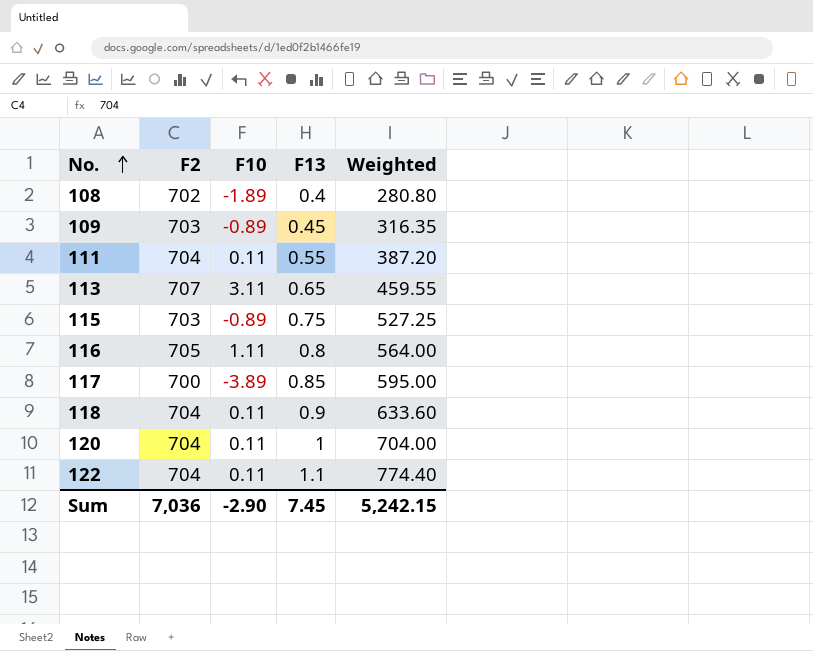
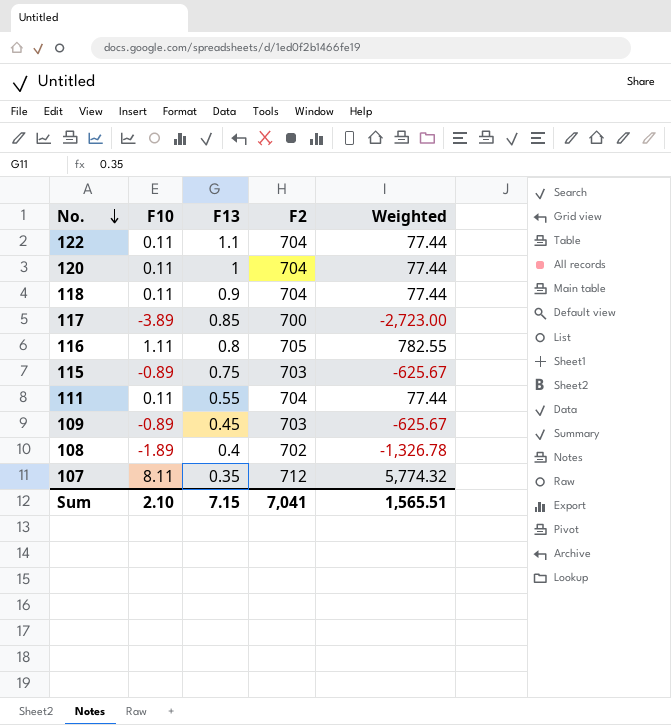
row order: No. ascending -> No. descending
column F2 | position: 2 -> 4
column Weighted | formula: [F2] * [F13] -> [F10] * [F2]
row 113: 707 | 3.11 | 0.65 | 459.55 -> none
row 107: none -> 8.11 | 0.35 | 712 | 5,774.32
Sum | F10: -2.90 -> 2.10
Sum | F13: 7.45 -> 7.15
Sum | F2: 7,036 -> 7,041
Sum | Weighted: 5,242.15 -> 1,565.51

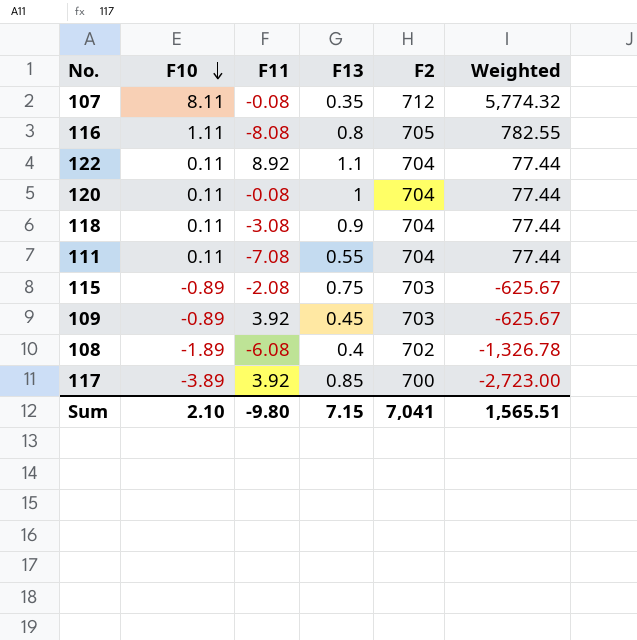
row order: No. descending -> F10 descending
column F11 | position: none -> 3

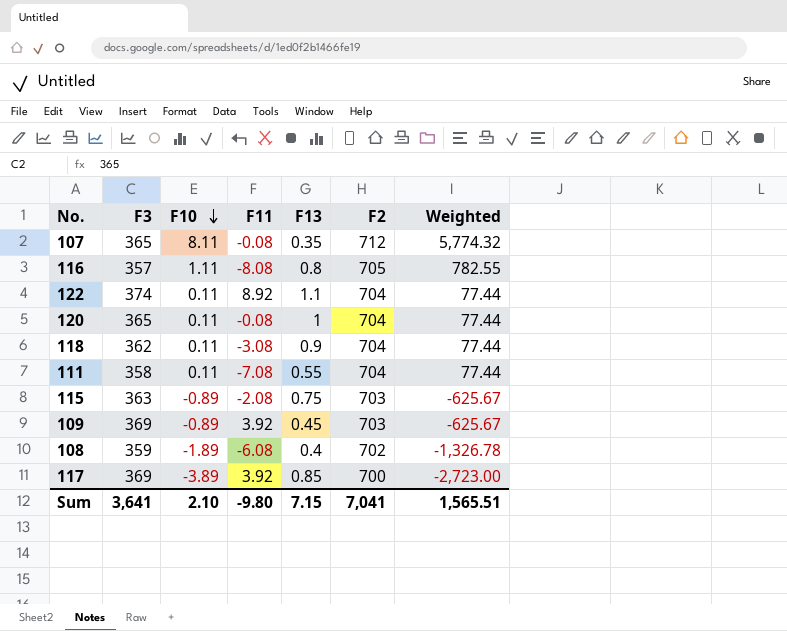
column F3 | position: none -> 2

